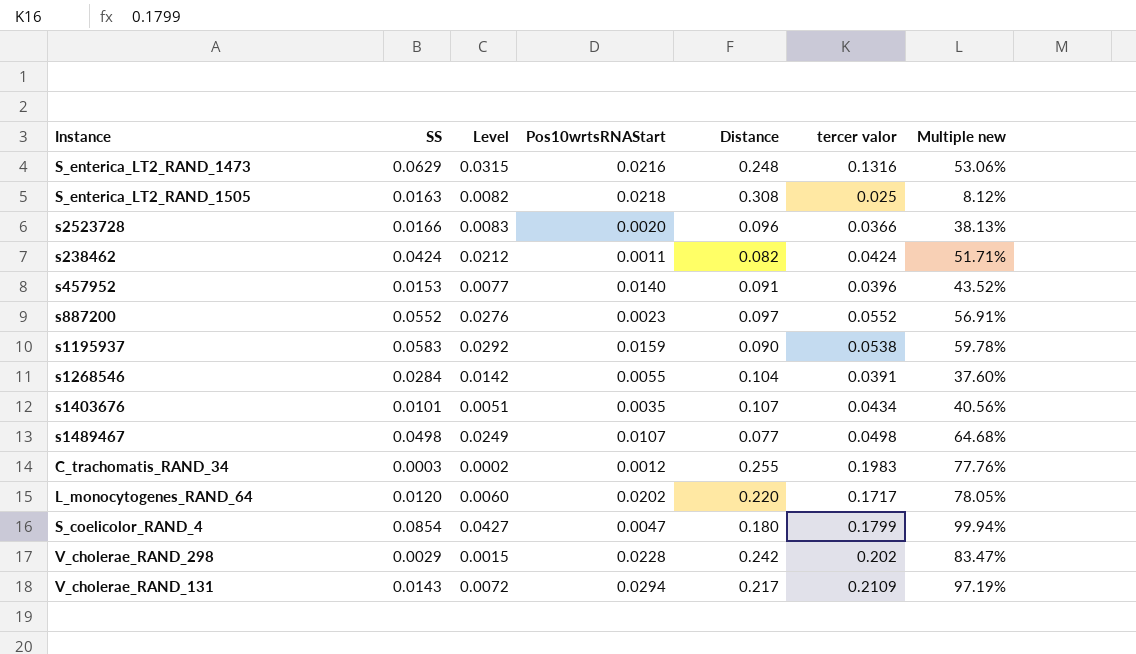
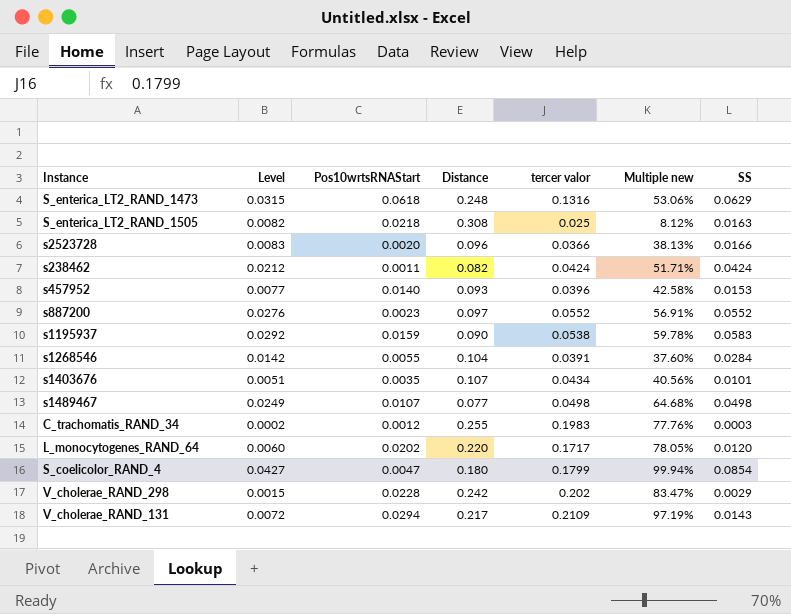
column SS | position: 2 -> 7
S_enterica_LT2_RAND_1473 | Pos10wrtsRNAStart: 0.0216 -> 0.0618
s457952 | Distance: 0.091 -> 0.093
s457952 | Multiple new: 43.52% -> 42.58%

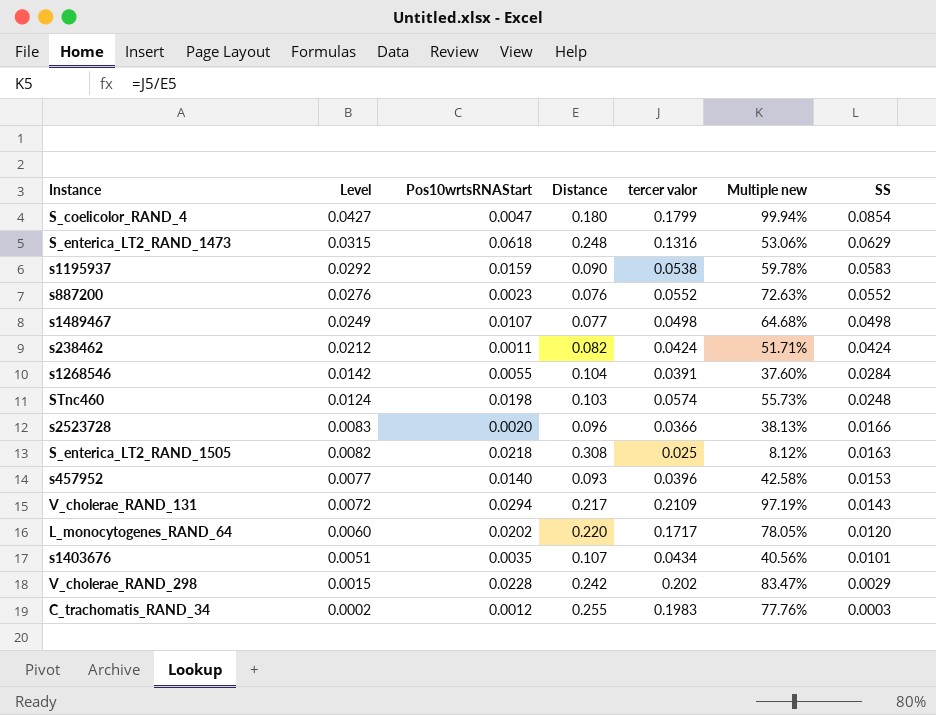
row order: none -> Level descending
s887200 | Distance: 0.097 -> 0.076
s887200 | Multiple new: 56.91% -> 72.63%
row STnc460: none -> 0.0124 | 0.0198 | 0.103 | 0.0574 | 55.73% | 0.0248

